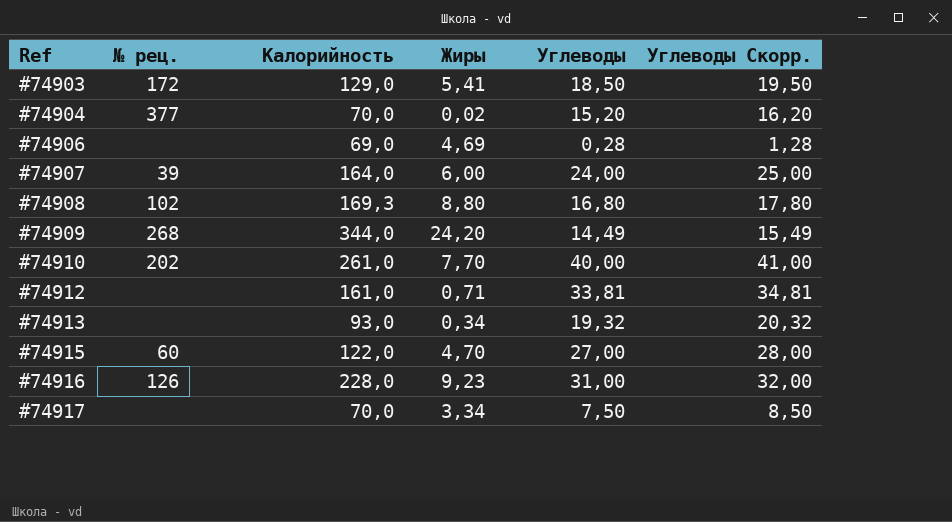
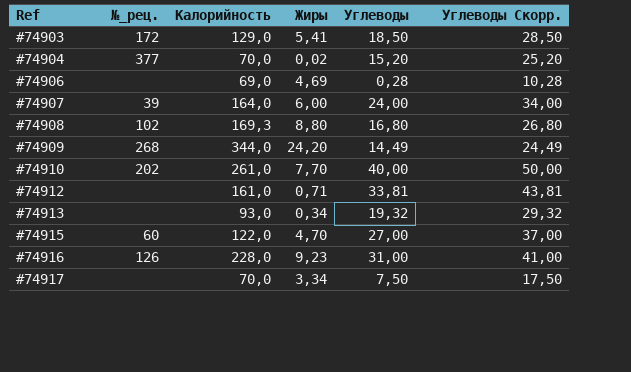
column name: № рец. -> №_рец.
column Углеводы Скорр. | formula: [Углеводы] + 1 -> [Углеводы] + 10

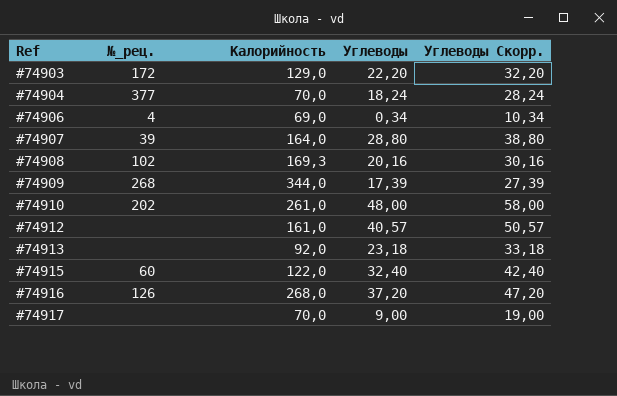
column Жиры | position: 4 -> none
#74903 | Углеводы: 18,50 -> 22,20
#74903 | Углеводы Скорр.: 28,50 -> 32,20
#74904 | Углеводы: 15,20 -> 18,24
#74904 | Углеводы Скорр.: 25,20 -> 28,24
#74906 | №_рец.: none -> 4
#74906 | Углеводы: 0,28 -> 0,34
#74906 | Углеводы Скорр.: 10,28 -> 10,34
#74907 | Углеводы: 24,00 -> 28,80
#74907 | Углеводы Скорр.: 34,00 -> 38,80
#74908 | Углеводы: 16,80 -> 20,16
#74908 | Углеводы Скорр.: 26,80 -> 30,16
#74909 | Углеводы: 14,49 -> 17,39
#74909 | Углеводы Скорр.: 24,49 -> 27,39
#74910 | Углеводы: 40,00 -> 48,00
#74910 | Углеводы Скорр.: 50,00 -> 58,00
#74912 | Углеводы: 33,81 -> 40,57
#74912 | Углеводы Скорр.: 43,81 -> 50,57
#74913 | Калорийность: 93,0 -> 92,0
#74913 | Углеводы: 19,32 -> 23,18
#74913 | Углеводы Скорр.: 29,32 -> 33,18
#74915 | Углеводы: 27,00 -> 32,40
#74915 | Углеводы Скорр.: 37,00 -> 42,40
#74916 | Калорийность: 228,0 -> 268,0
#74916 | Углеводы: 31,00 -> 37,20
#74916 | Углеводы Скорр.: 41,00 -> 47,20
#74917 | Углеводы: 7,50 -> 9,00
#74917 | Углеводы Скорр.: 17,50 -> 19,00

